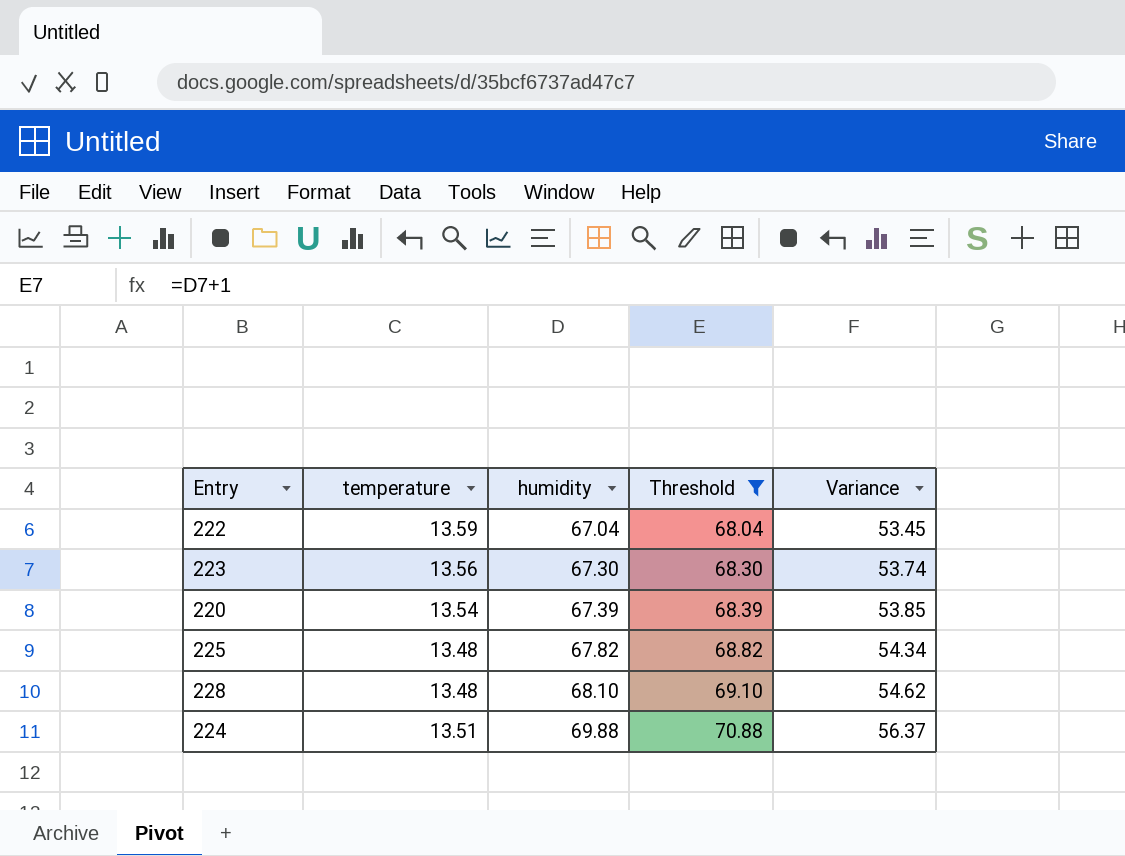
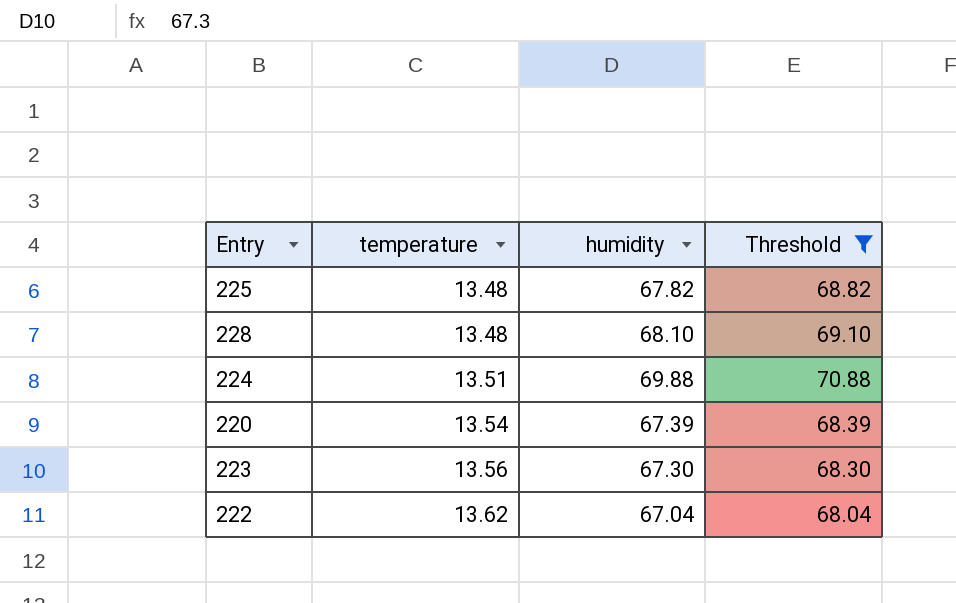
row order: humidity ascending -> temperature ascending
column Variance | formula: [humidity] - [temperature] -> none
222 | temperature: 13.59 -> 13.62

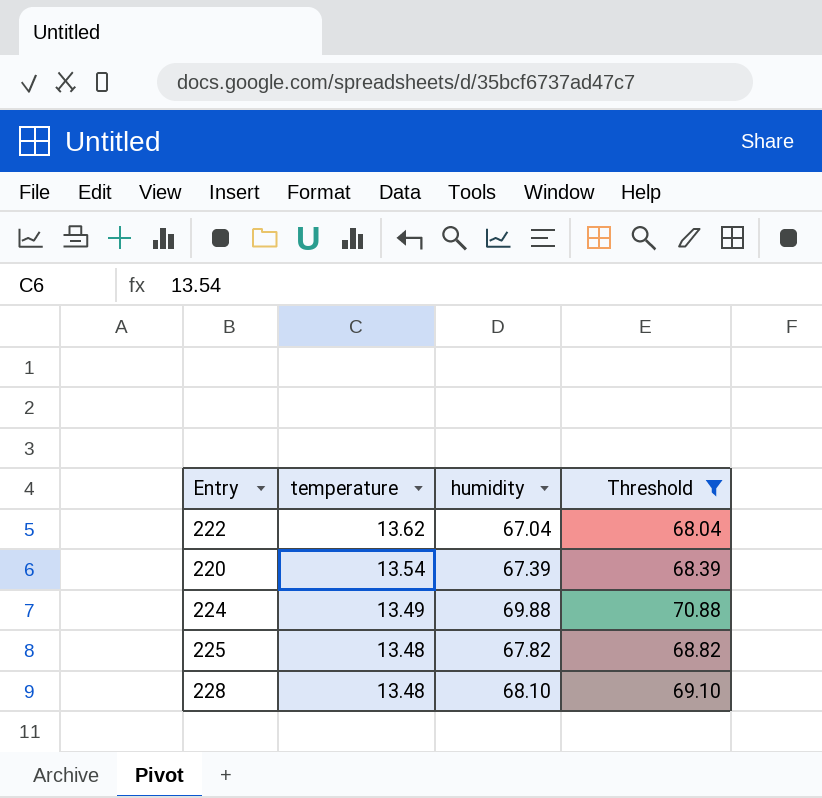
row order: temperature ascending -> temperature descending
row 223: 13.56 | 67.30 | 68.30 -> none
224 | temperature: 13.51 -> 13.49

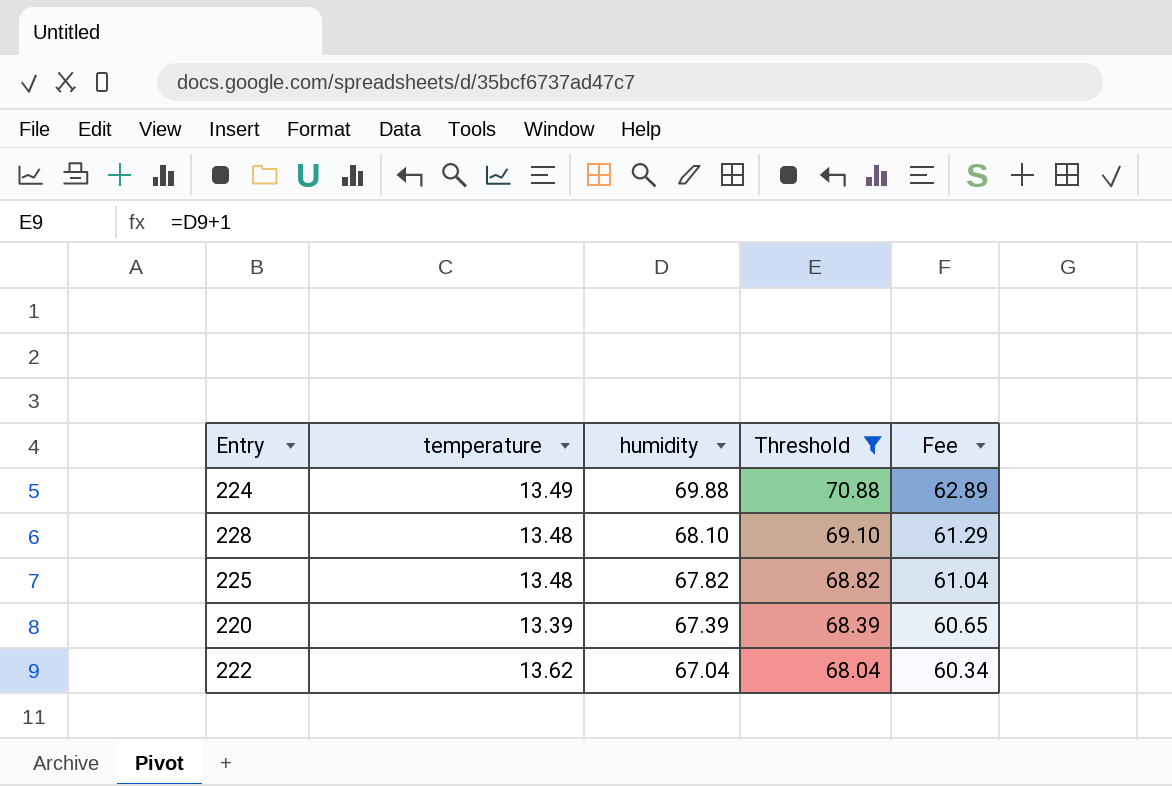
row order: temperature descending -> humidity descending
column Fee | formula: none -> [humidity] * 0.9
220 | temperature: 13.54 -> 13.39

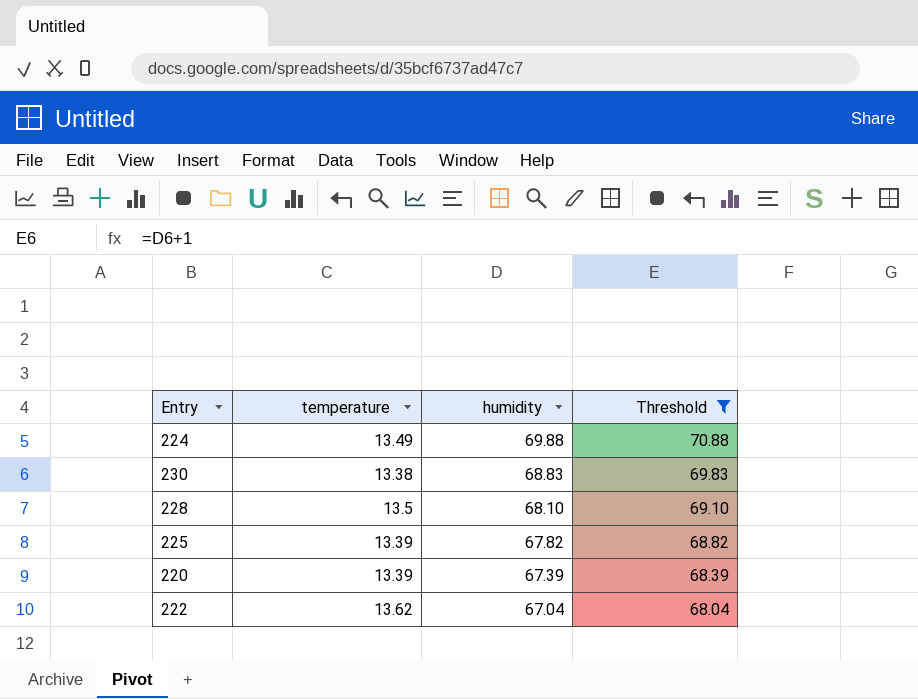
column Fee | formula: [humidity] * 0.9 -> none
row 230: none -> 13.38 | 68.83 | 69.83
228 | temperature: 13.48 -> 13.5
225 | temperature: 13.48 -> 13.39

